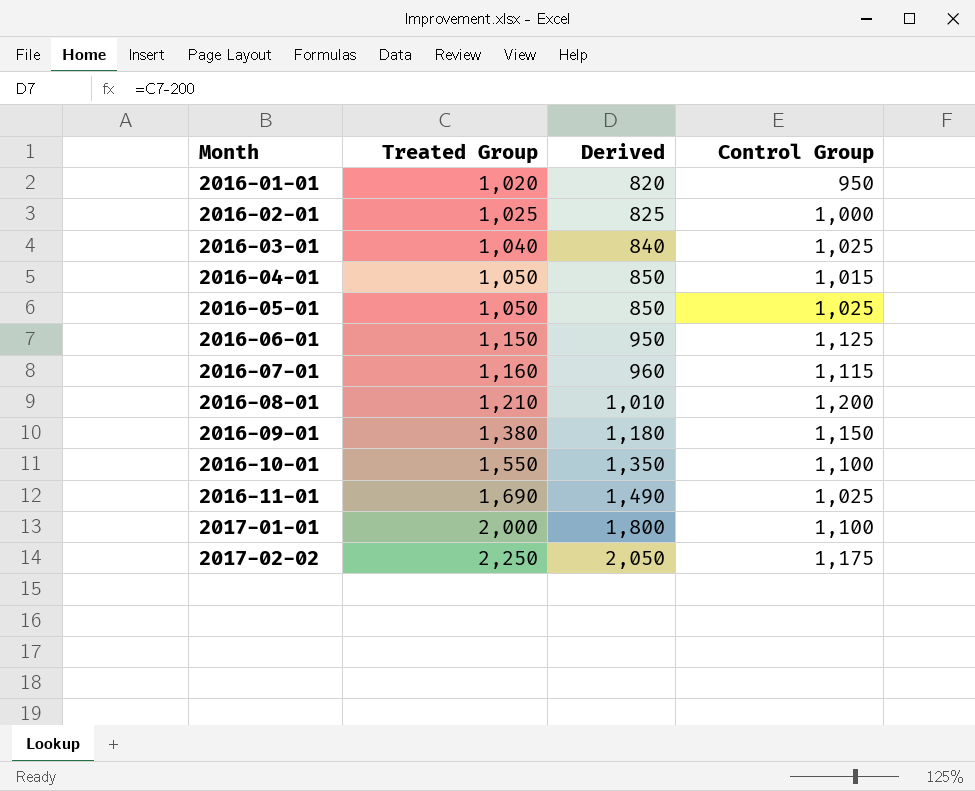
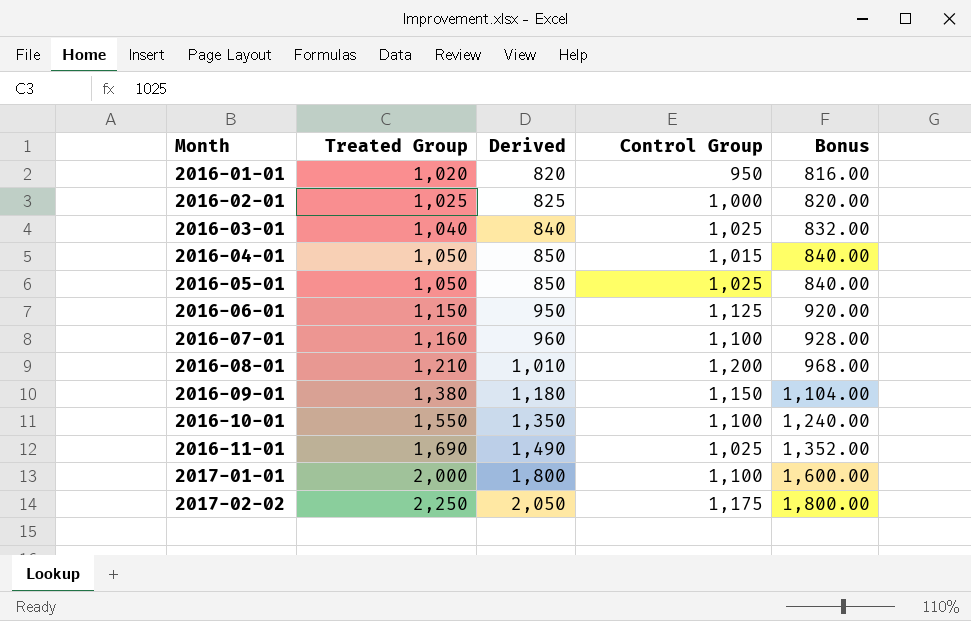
column Bonus | formula: none -> [Treated Group] * 0.8
2016-07-01 | Control Group: 1,115 -> 1,100

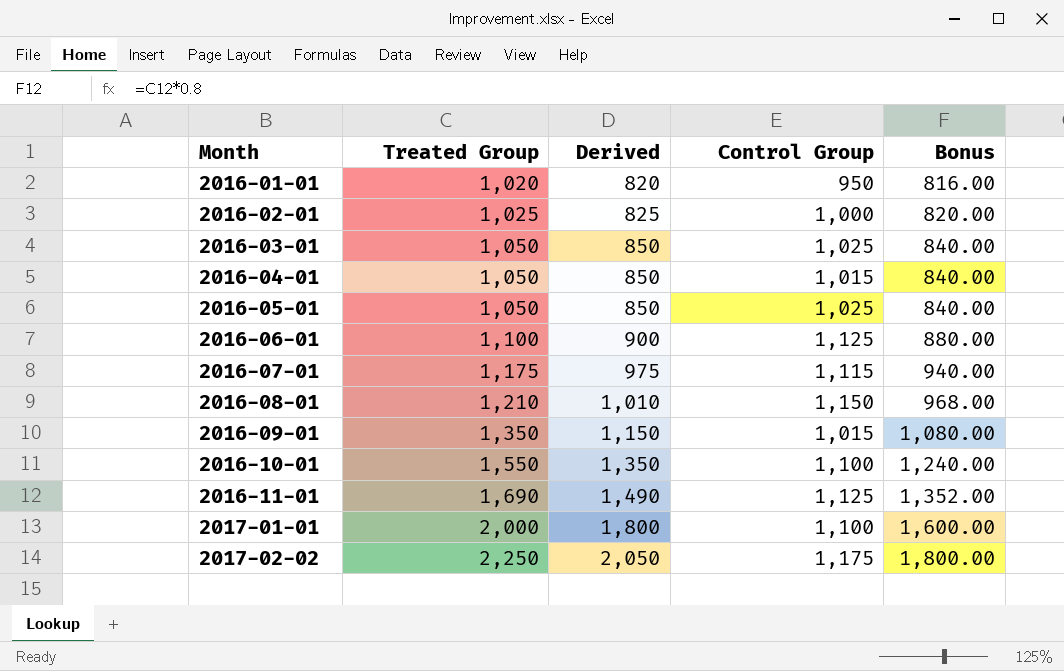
2016-03-01 | Treated Group: 1,040 -> 1,050
2016-03-01 | Derived: 840 -> 850
2016-03-01 | Bonus: 832.00 -> 840.00
2016-06-01 | Treated Group: 1,150 -> 1,100
2016-06-01 | Derived: 950 -> 900
2016-06-01 | Bonus: 920.00 -> 880.00
2016-07-01 | Treated Group: 1,160 -> 1,175
2016-07-01 | Derived: 960 -> 975
2016-07-01 | Control Group: 1,100 -> 1,115
2016-07-01 | Bonus: 928.00 -> 940.00
2016-08-01 | Control Group: 1,200 -> 1,150
2016-09-01 | Treated Group: 1,380 -> 1,350
2016-09-01 | Derived: 1,180 -> 1,150
2016-09-01 | Control Group: 1,150 -> 1,015
2016-09-01 | Bonus: 1,104.00 -> 1,080.00
2016-11-01 | Control Group: 1,025 -> 1,125

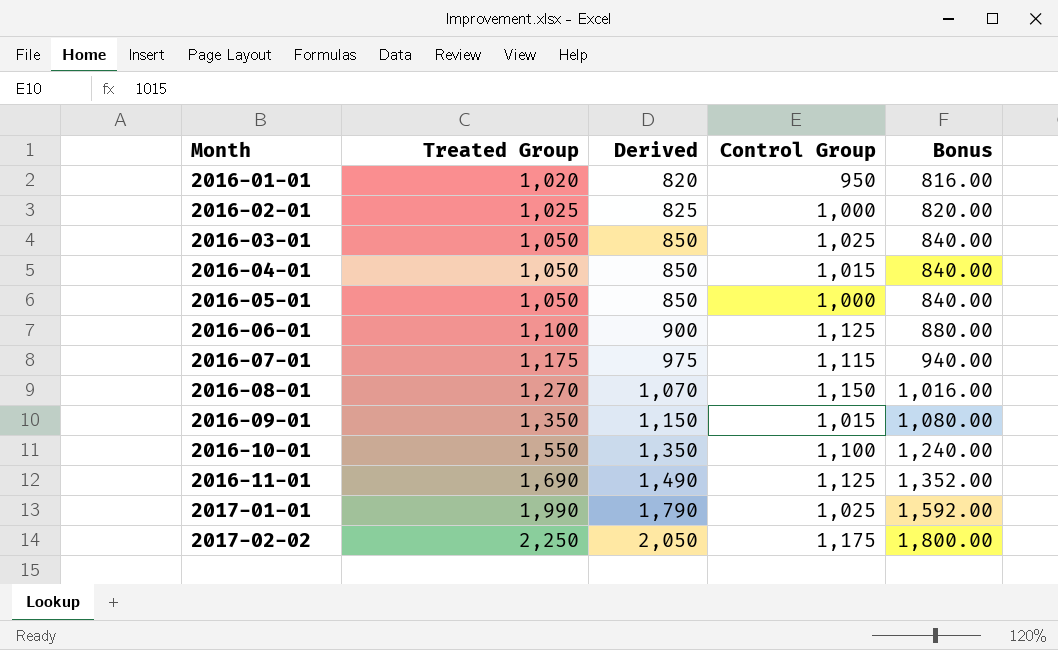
2016-05-01 | Control Group: 1,025 -> 1,000
2016-08-01 | Treated Group: 1,210 -> 1,270
2016-08-01 | Derived: 1,010 -> 1,070
2016-08-01 | Bonus: 968.00 -> 1,016.00
2017-01-01 | Treated Group: 2,000 -> 1,990
2017-01-01 | Derived: 1,800 -> 1,790
2017-01-01 | Control Group: 1,100 -> 1,025
2017-01-01 | Bonus: 1,600.00 -> 1,592.00

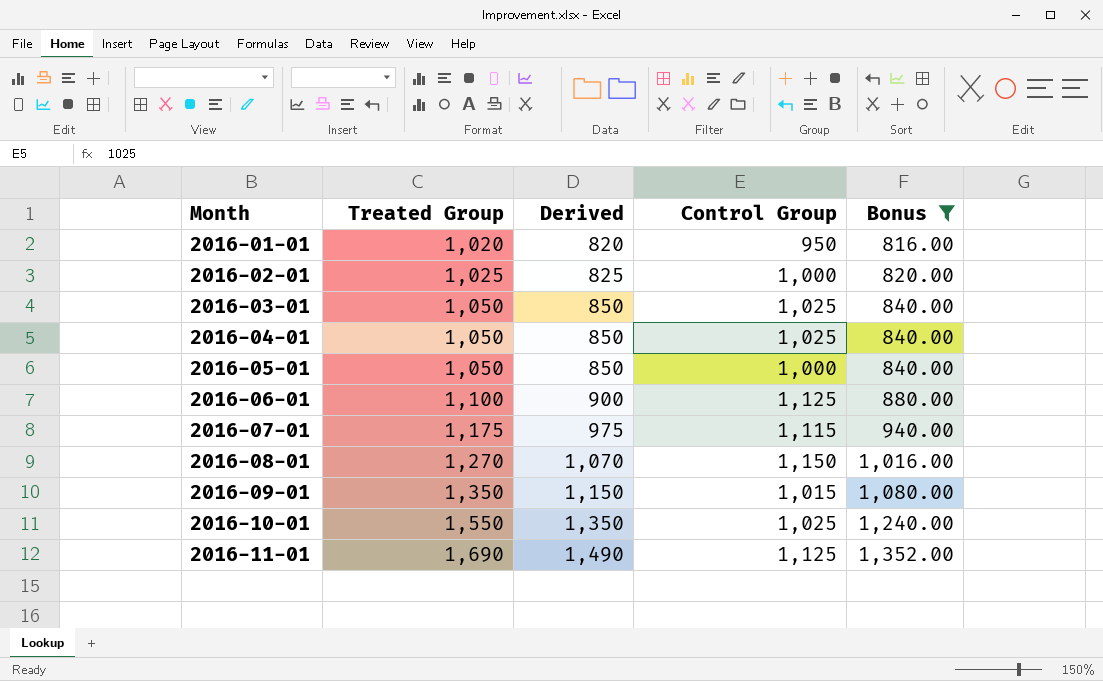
filter: none -> Bonus <= 1,352.00
2016-04-01 | Control Group: 1,015 -> 1,025
2016-10-01 | Control Group: 1,100 -> 1,025

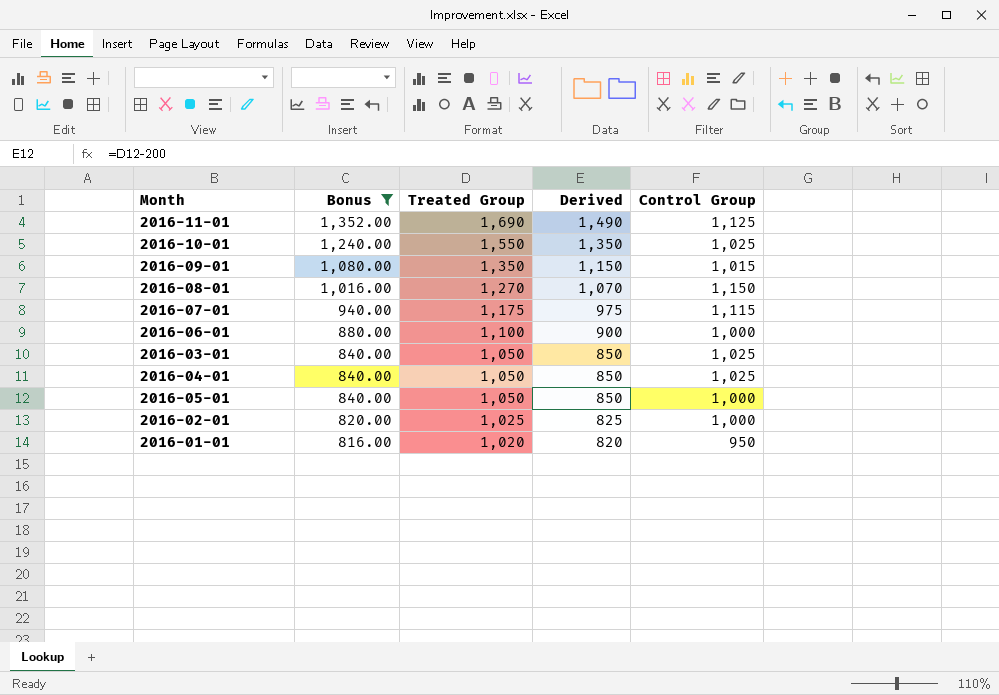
row order: Month ascending -> Bonus descending
column Bonus | position: 5 -> 2
2016-06-01 | Control Group: 1,125 -> 1,000

